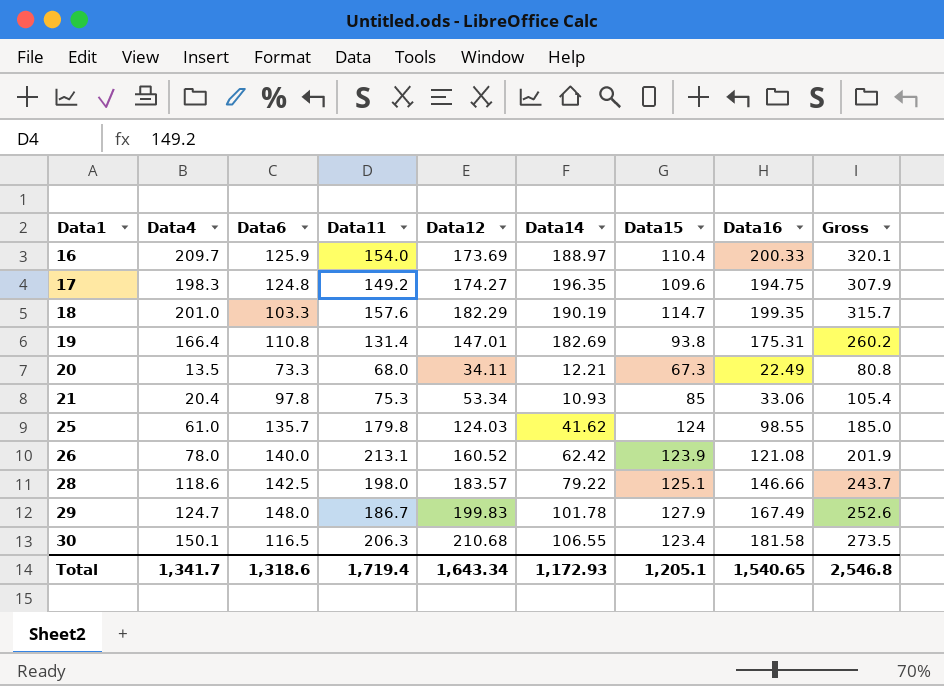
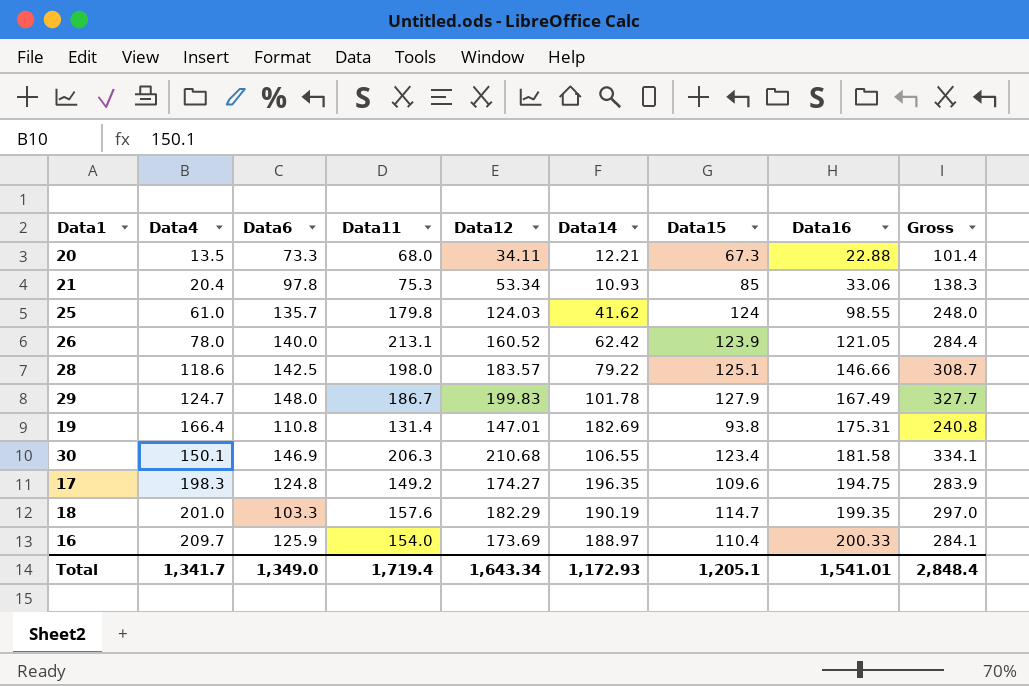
row order: Data1 ascending -> Data16 ascending
column Gross | formula: [Data4] + [Data15] -> [Data12] + [Data15]
20 | Data16: 22.49 -> 22.88
26 | Data16: 121.08 -> 121.05
30 | Data6: 116.5 -> 146.9
Total | Data6: 1,318.6 -> 1,349.0
Total | Data16: 1,540.65 -> 1,541.01
Total | Gross: 2,546.8 -> 2,848.4

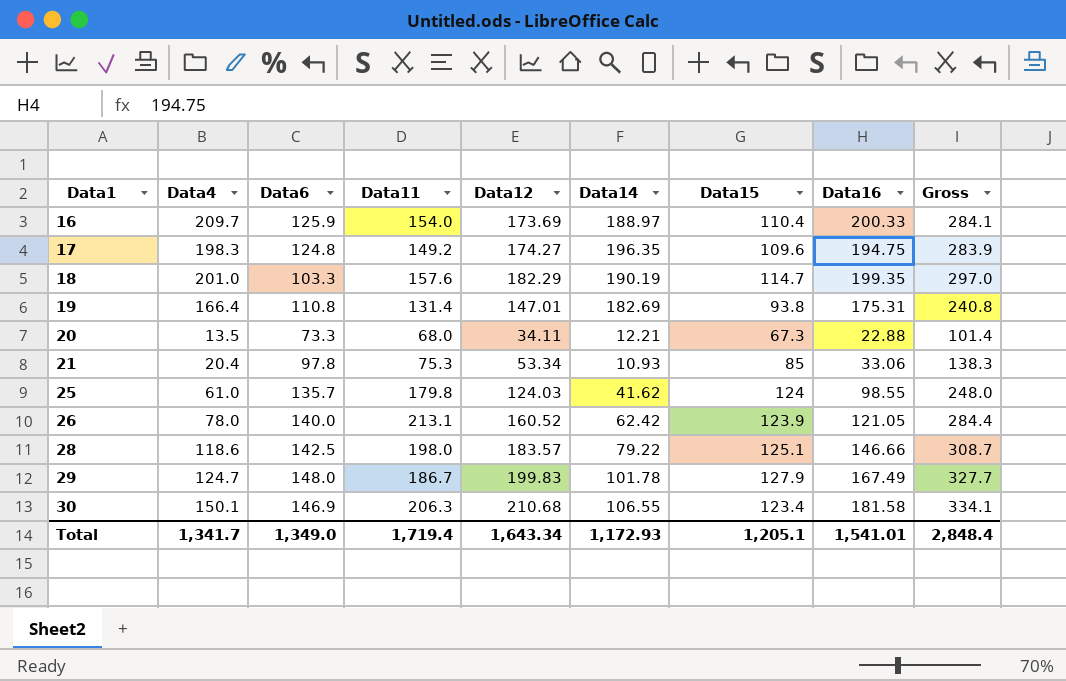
row order: Data16 ascending -> Data1 ascending

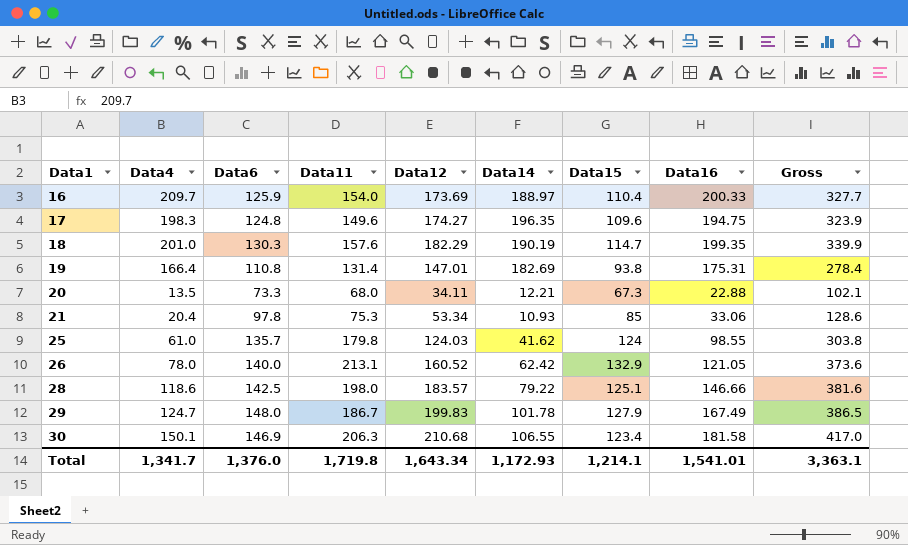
column Gross | formula: [Data12] + [Data15] -> [Data11] + [Data12]
17 | Data11: 149.2 -> 149.6
18 | Data6: 103.3 -> 130.3
26 | Data15: 123.9 -> 132.9
Total | Data6: 1,349.0 -> 1,376.0
Total | Data11: 1,719.4 -> 1,719.8
Total | Data15: 1,205.1 -> 1,214.1
Total | Gross: 2,848.4 -> 3,363.1

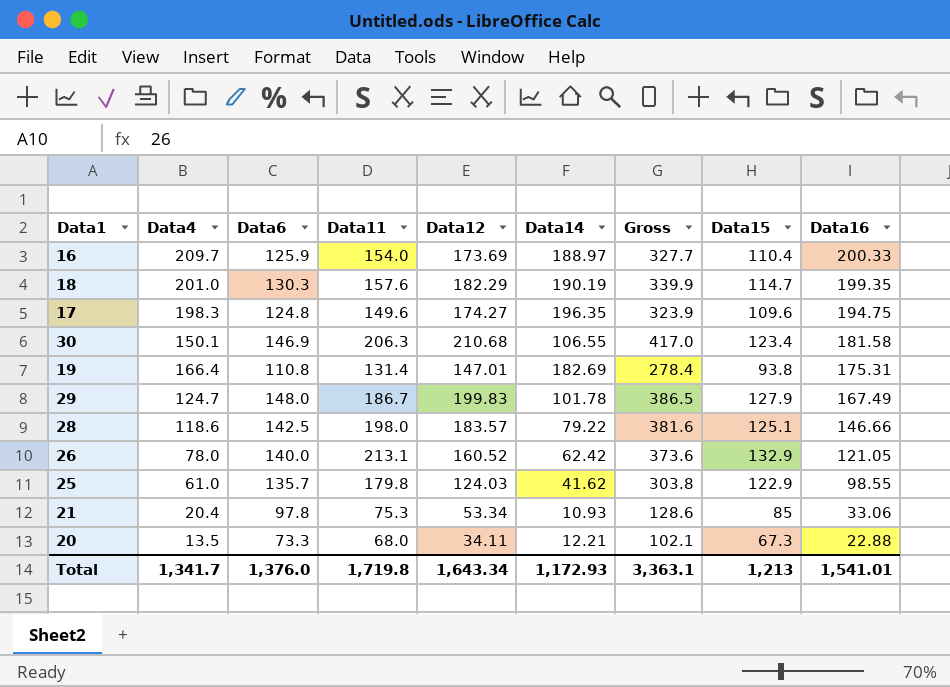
row order: Data1 ascending -> Data16 descending
column Gross | position: 9 -> 7
25 | Data15: 124 -> 122.9
Total | Data15: 1,214.1 -> 1,213

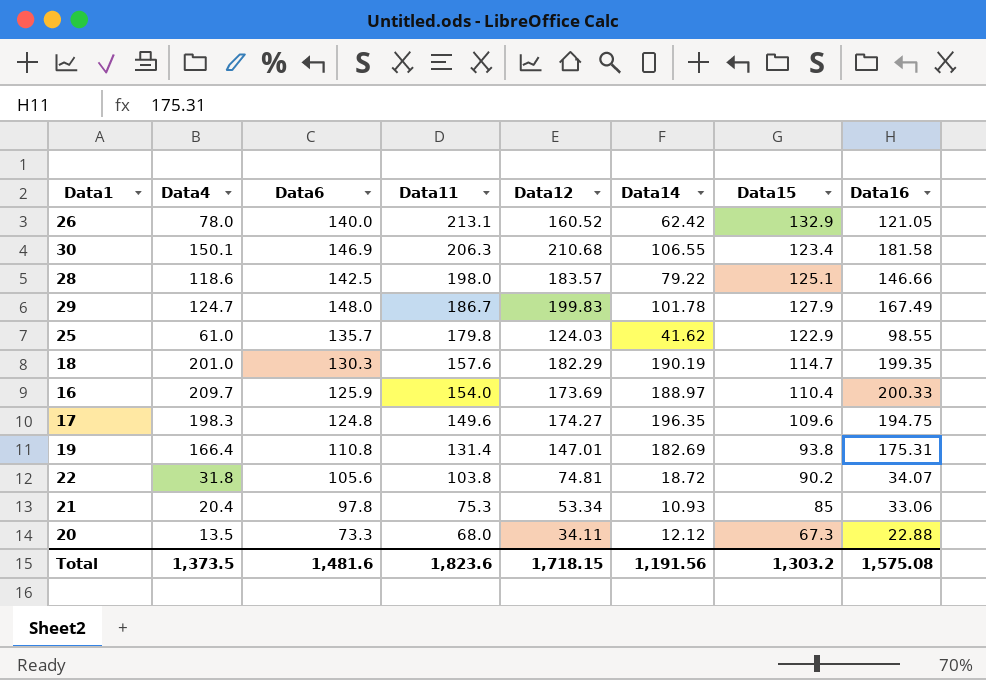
row order: Data16 descending -> Data11 descending
column Gross | formula: [Data11] + [Data12] -> none
row 22: none -> 31.8 | 105.6 | 103.8 | 74.81 | 18.72 | 90.2 | 34.07
20 | Data14: 12.21 -> 12.12
Total | Data4: 1,341.7 -> 1,373.5
Total | Data6: 1,376.0 -> 1,481.6
Total | Data11: 1,719.8 -> 1,823.6
Total | Data12: 1,643.34 -> 1,718.15
Total | Data14: 1,172.93 -> 1,191.56
Total | Data15: 1,213 -> 1,303.2
Total | Data16: 1,541.01 -> 1,575.08

